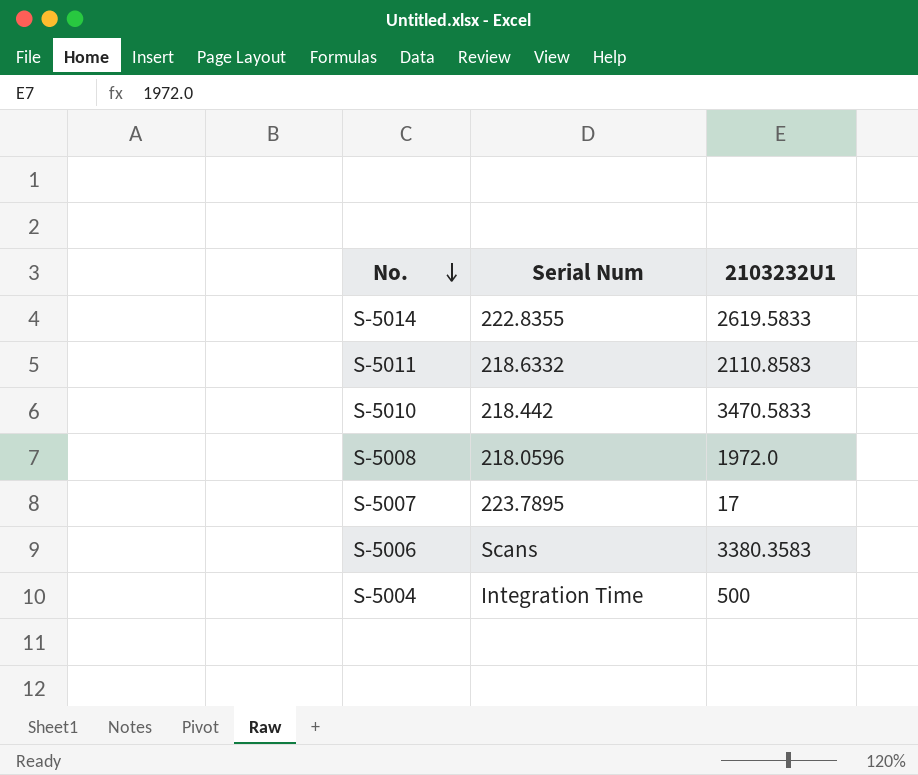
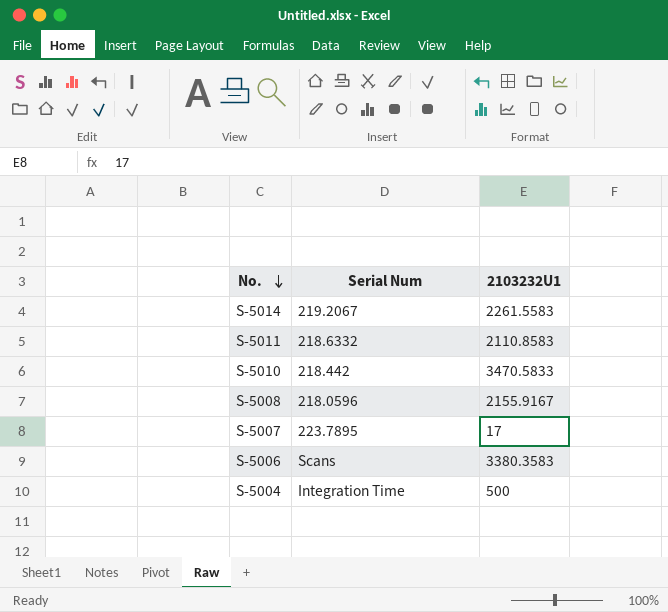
S-5014 | Serial Num: 222.8355 -> 219.2067
S-5014 | 2103232U1: 2619.5833 -> 2261.5583
S-5008 | 2103232U1: 1972.0 -> 2155.9167

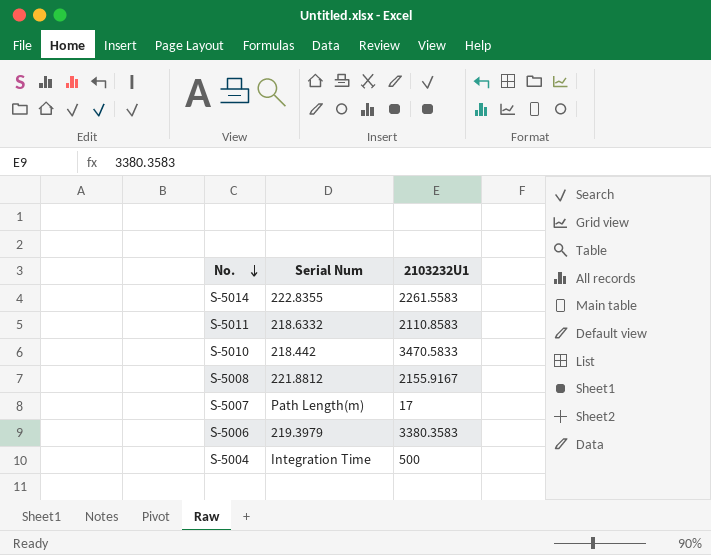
S-5014 | Serial Num: 219.2067 -> 222.8355
S-5008 | Serial Num: 218.0596 -> 221.8812
S-5007 | Serial Num: 223.7895 -> Path Length(m)
S-5006 | Serial Num: Scans -> 219.3979

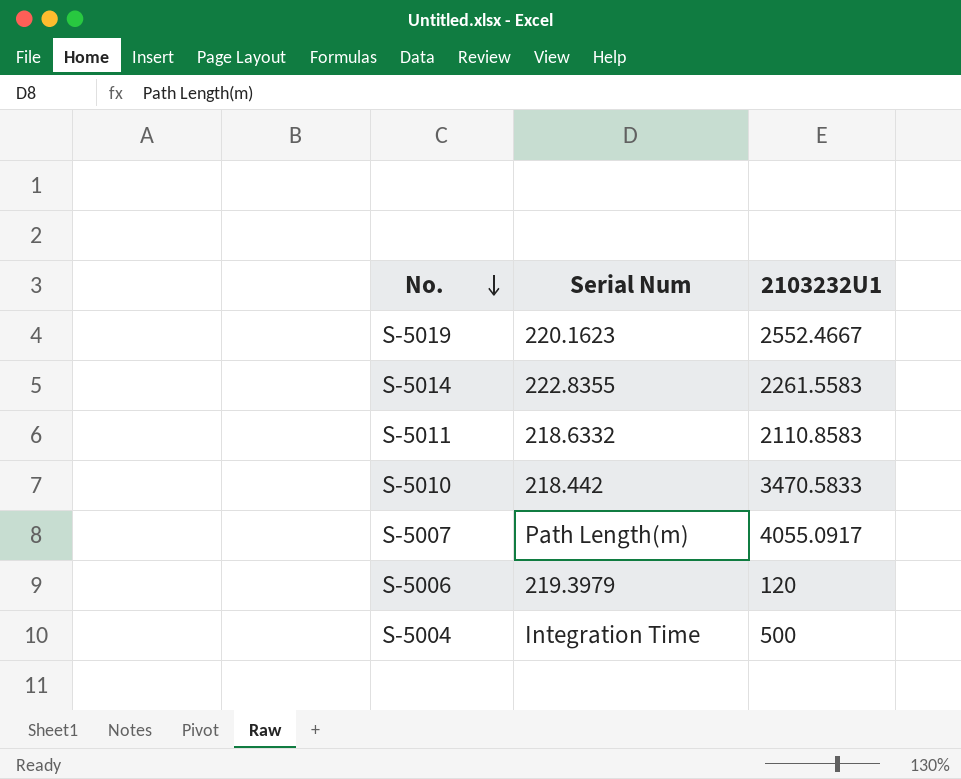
row S-5008: 221.8812 | 2155.9167 -> none
row S-5019: none -> 220.1623 | 2552.4667
S-5007 | 2103232U1: 17 -> 4055.0917
S-5006 | 2103232U1: 3380.3583 -> 120

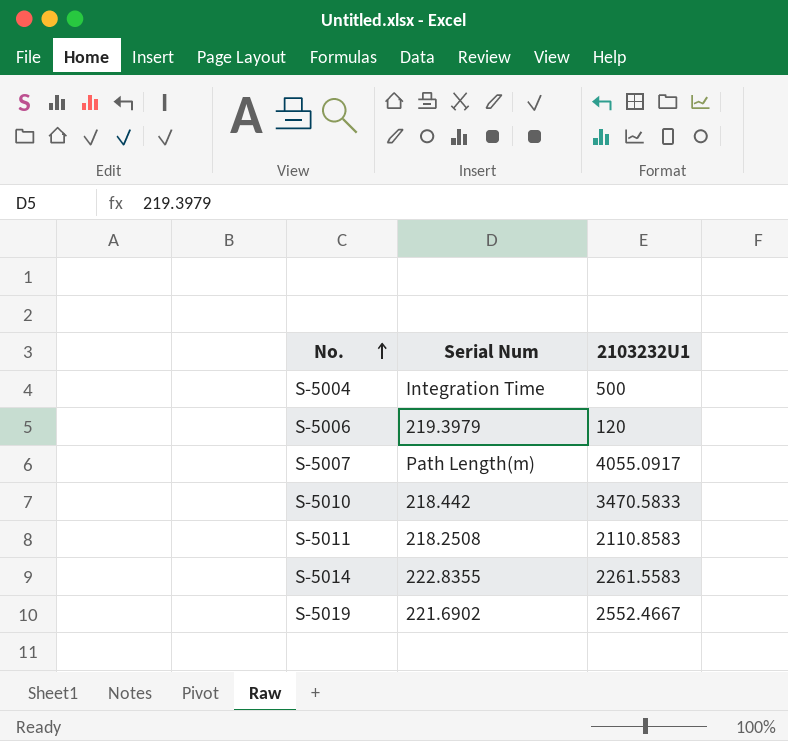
row order: No. descending -> No. ascending
S-5011 | Serial Num: 218.6332 -> 218.2508
S-5019 | Serial Num: 220.1623 -> 221.6902

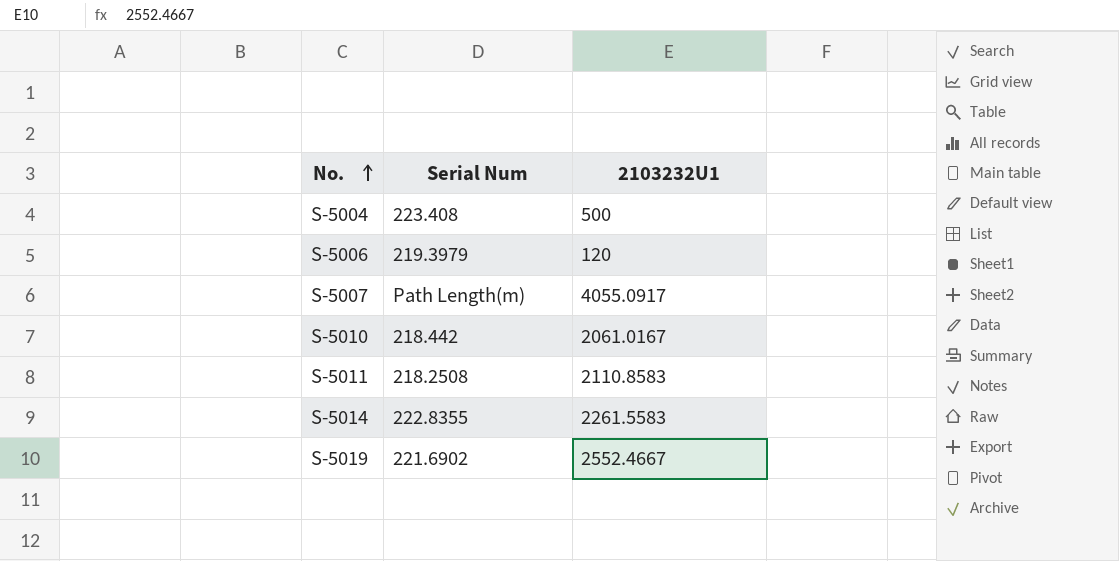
S-5004 | Serial Num: Integration Time -> 223.408
S-5010 | 2103232U1: 3470.5833 -> 2061.0167

